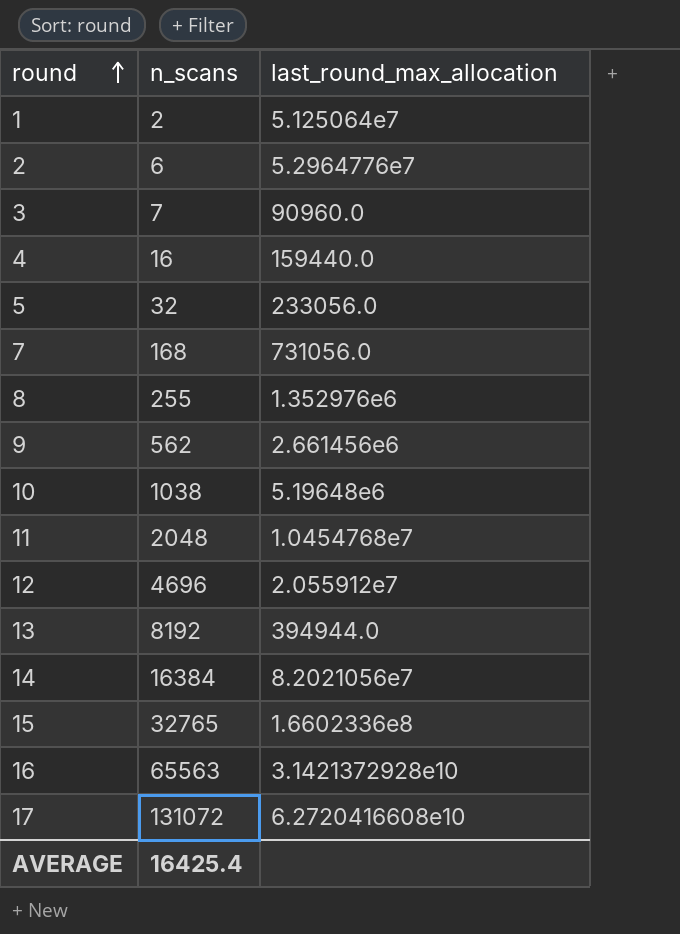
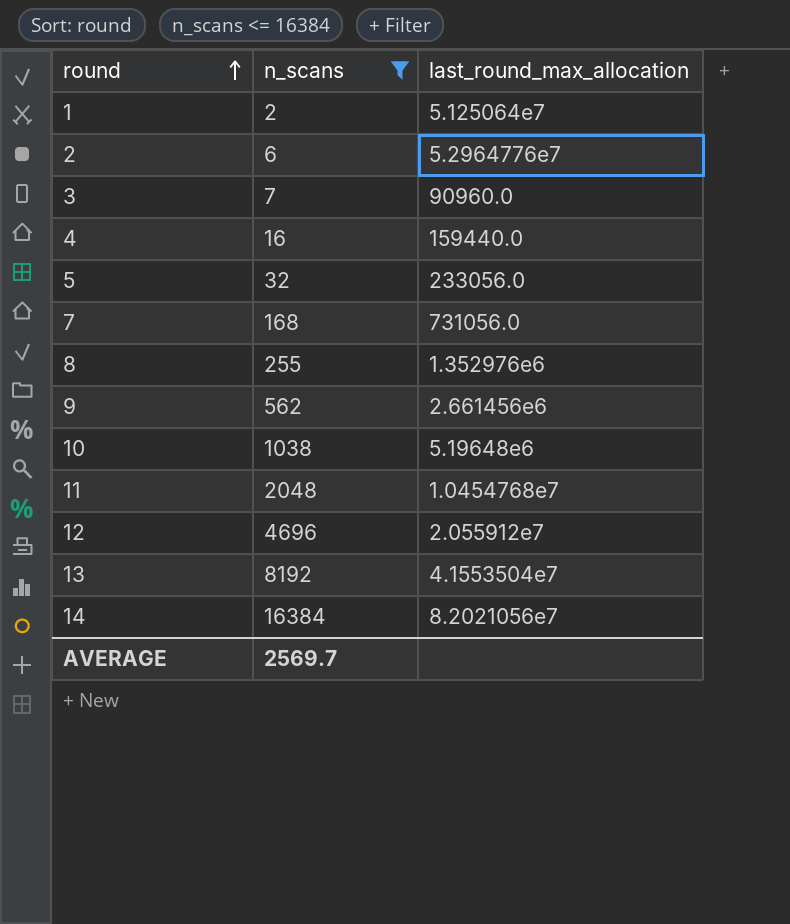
filter: none -> n_scans <= 16384
13 | last_round_max_allocation: 394944.0 -> 4.1553504e7
AVERAGE | n_scans: 16425.4 -> 2569.7

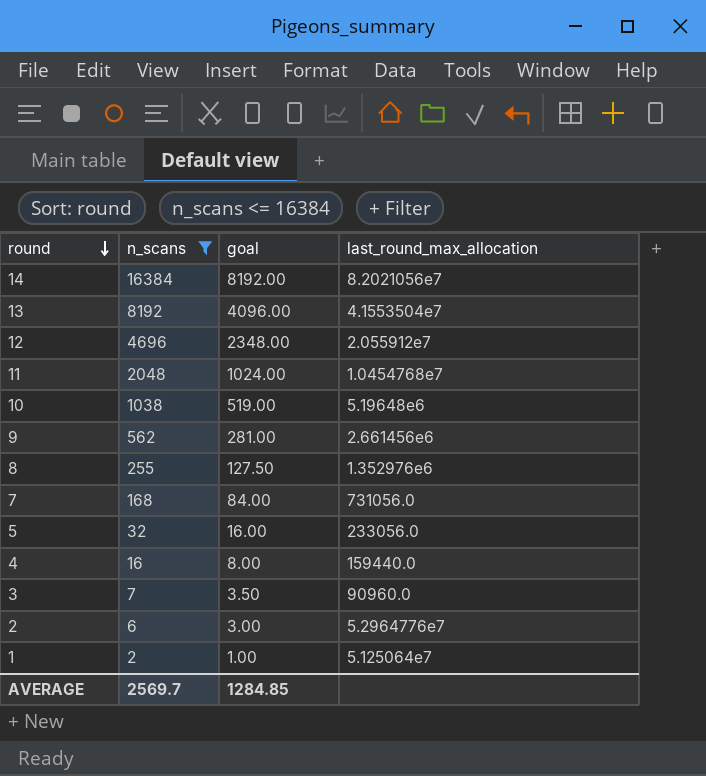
row order: round ascending -> round descending
column goal | formula: none -> [n_scans] * 0.5

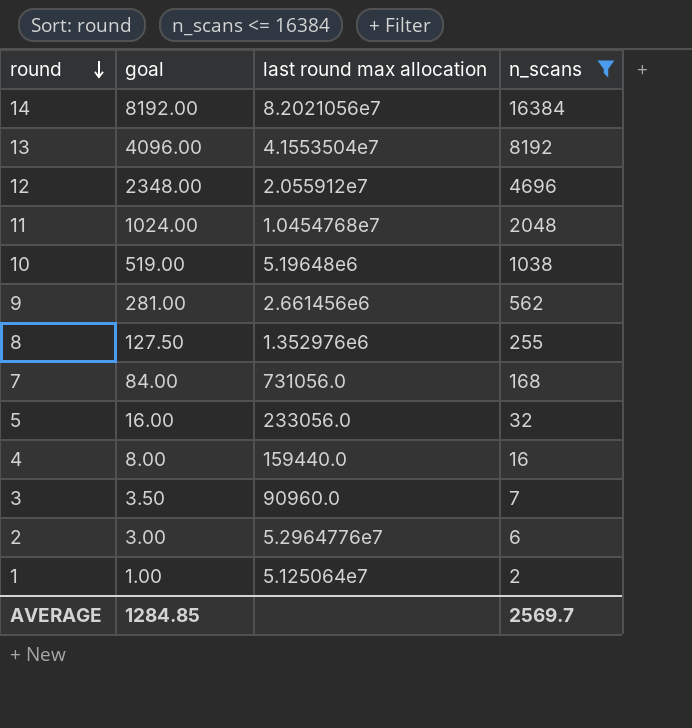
column name: last_round_max_allocation -> last round max allocation
column n_scans | position: 2 -> 4

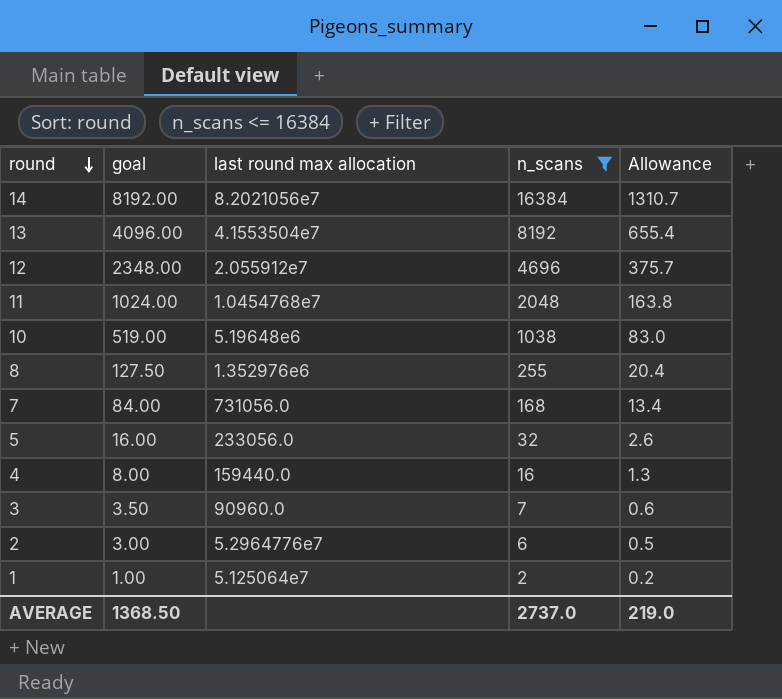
column Allowance | formula: none -> [n_scans] * 0.08
row 9: 281.00 | 2.661456e6 | 562 -> none
AVERAGE | goal: 1284.85 -> 1368.50
AVERAGE | n_scans: 2569.7 -> 2737.0

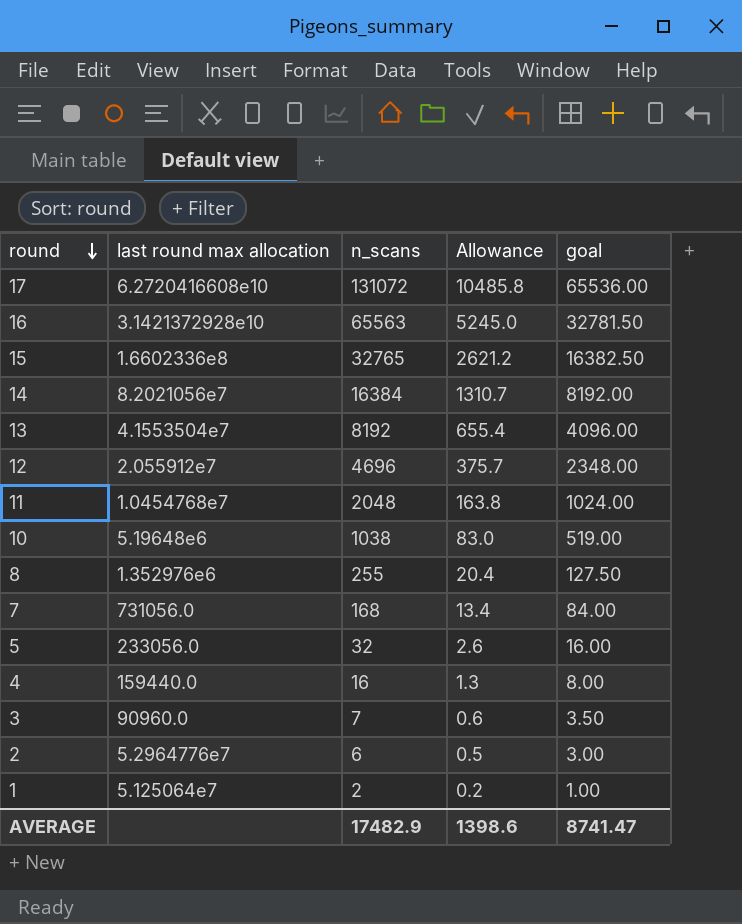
filter: n_scans <= 16384 -> none
column goal | position: 2 -> 5
AVERAGE | n_scans: 2737.0 -> 17482.9
AVERAGE | Allowance: 219.0 -> 1398.6
AVERAGE | goal: 1368.50 -> 8741.47

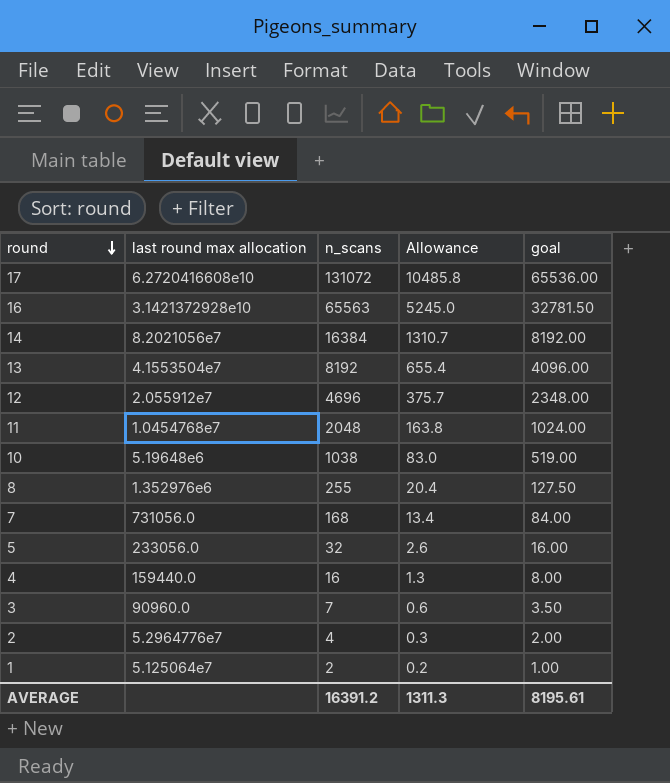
row 15: 1.6602336e8 | 32765 | 2621.2 | 16382.50 -> none
2 | n_scans: 6 -> 4
2 | Allowance: 0.5 -> 0.3
2 | goal: 3.00 -> 2.00
AVERAGE | n_scans: 17482.9 -> 16391.2
AVERAGE | Allowance: 1398.6 -> 1311.3
AVERAGE | goal: 8741.47 -> 8195.61

